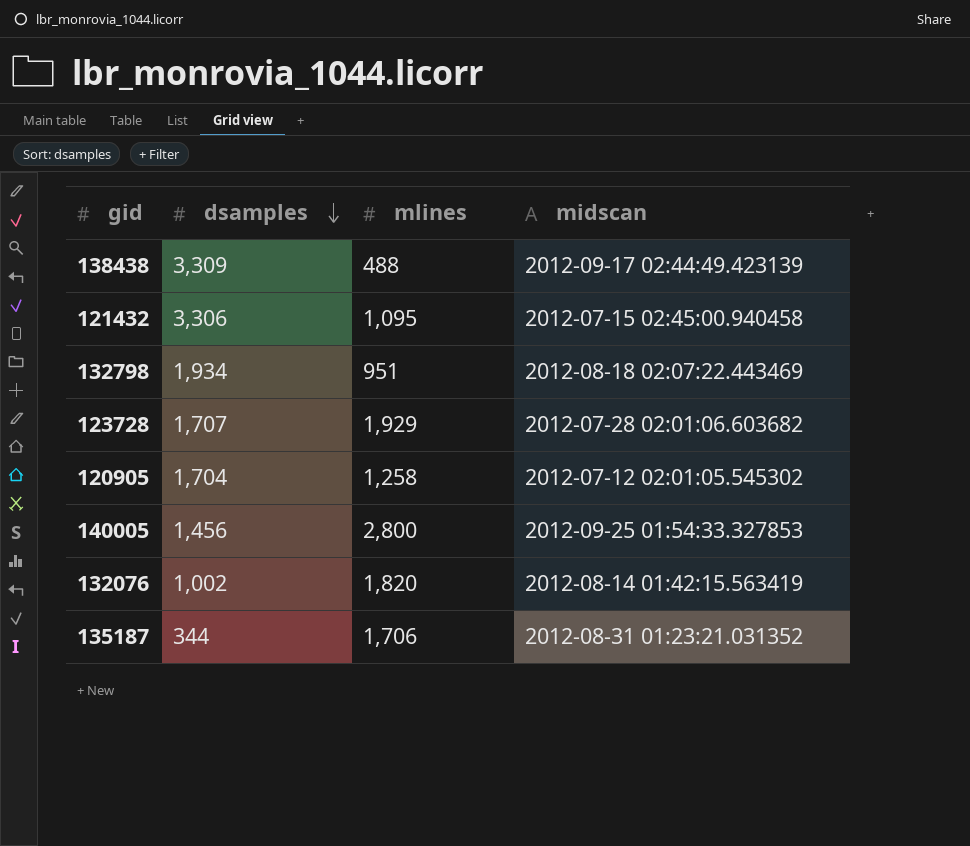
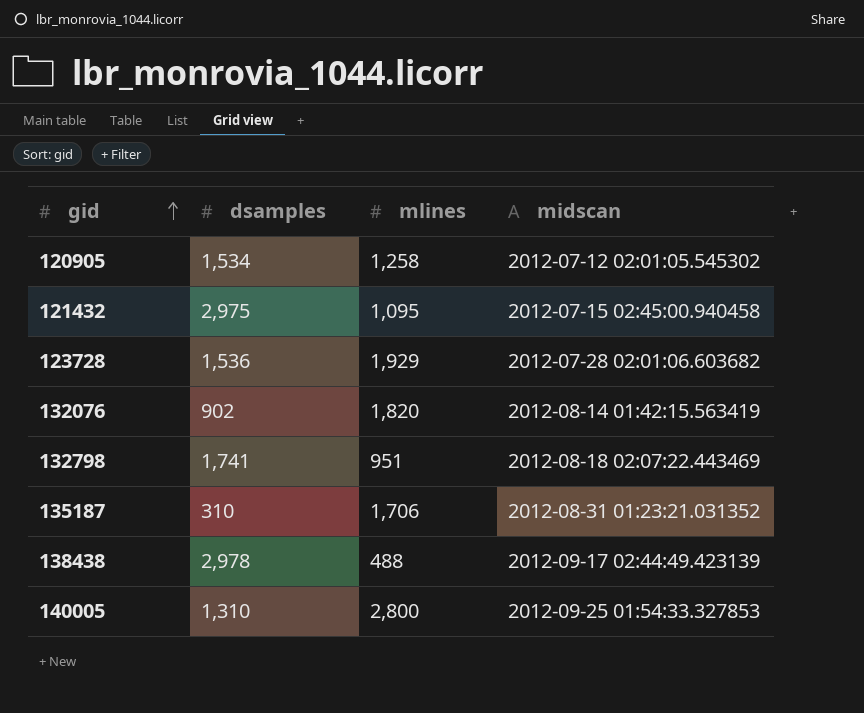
row order: dsamples descending -> gid ascending
120905 | dsamples: 1,704 -> 1,534
121432 | dsamples: 3,306 -> 2,975
123728 | dsamples: 1,707 -> 1,536
132076 | dsamples: 1,002 -> 902
132798 | dsamples: 1,934 -> 1,741
135187 | dsamples: 344 -> 310
138438 | dsamples: 3,309 -> 2,978
140005 | dsamples: 1,456 -> 1,310

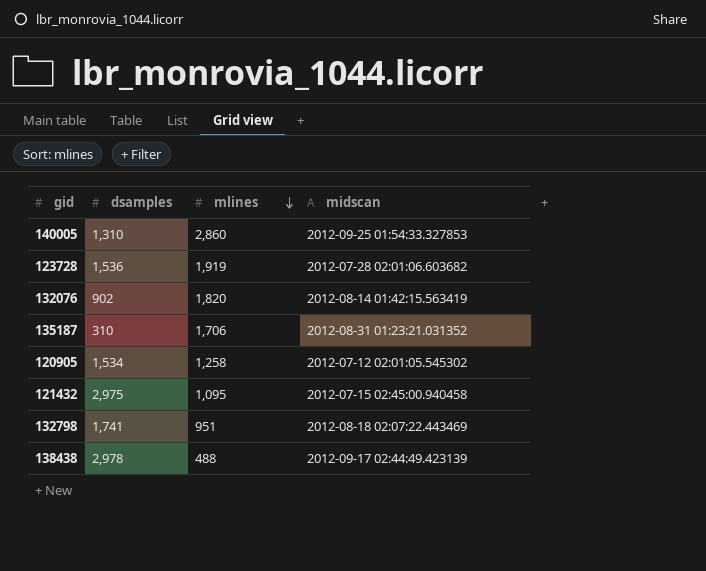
row order: gid ascending -> mlines descending
140005 | mlines: 2,800 -> 2,860
123728 | mlines: 1,929 -> 1,919

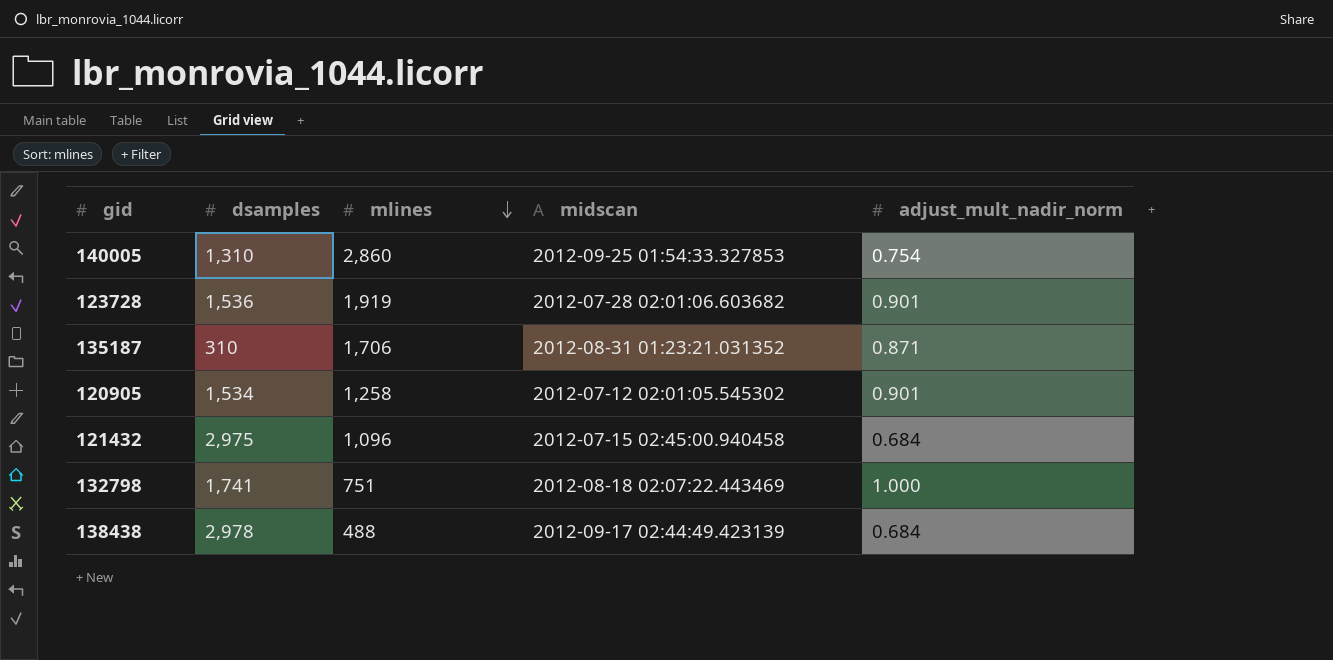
column adjust_mult_nadir_norm | position: none -> 5
row 132076: 902 | 1,820 | 2012-08-14 01:42:15.563419 -> none
121432 | mlines: 1,095 -> 1,096
132798 | mlines: 951 -> 751

